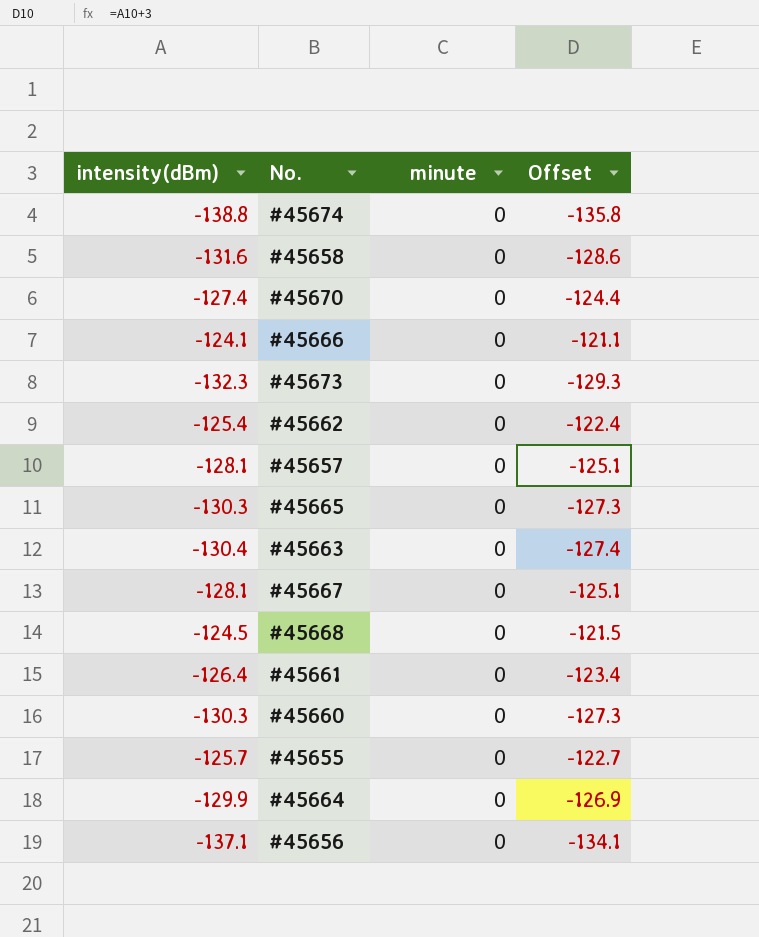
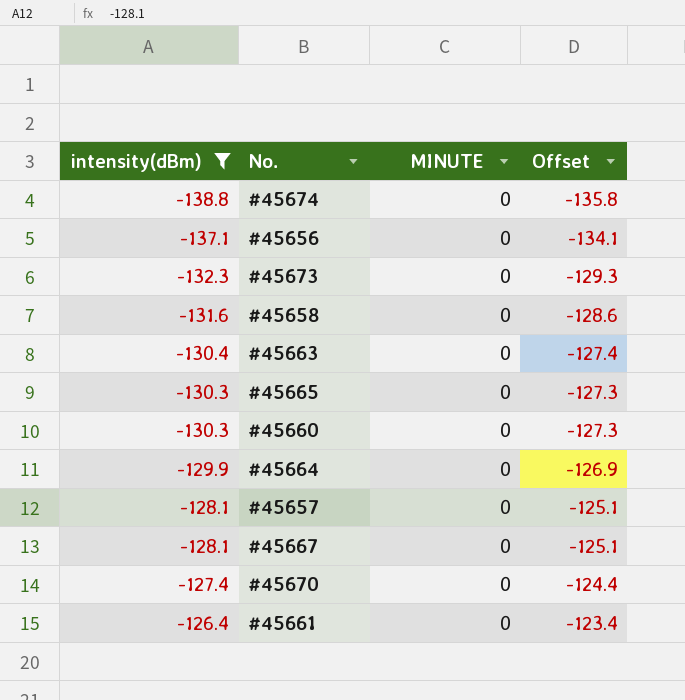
filter: none -> intensity(dBm) <= -126.4
row order: none -> intensity(dBm) ascending
column name: minute -> MINUTE

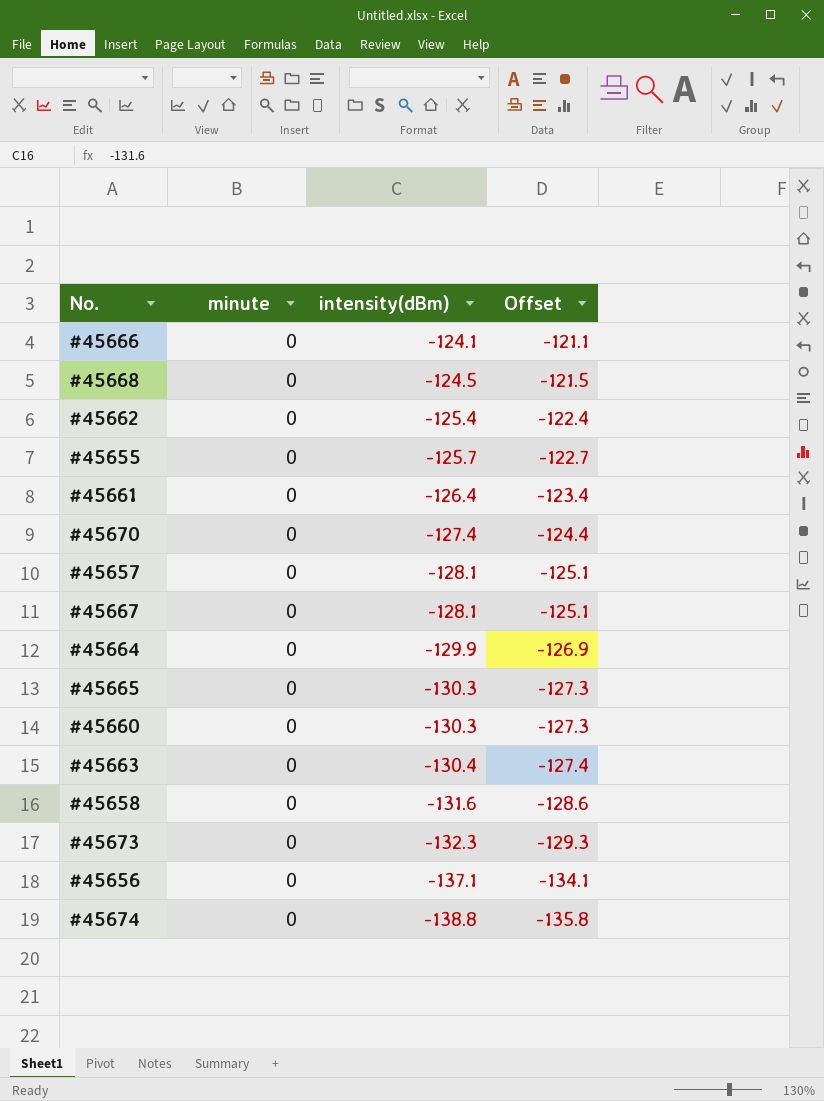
filter: intensity(dBm) <= -126.4 -> none
row order: intensity(dBm) ascending -> intensity(dBm) descending
column name: MINUTE -> minute
column intensity(dBm) | position: 1 -> 3

